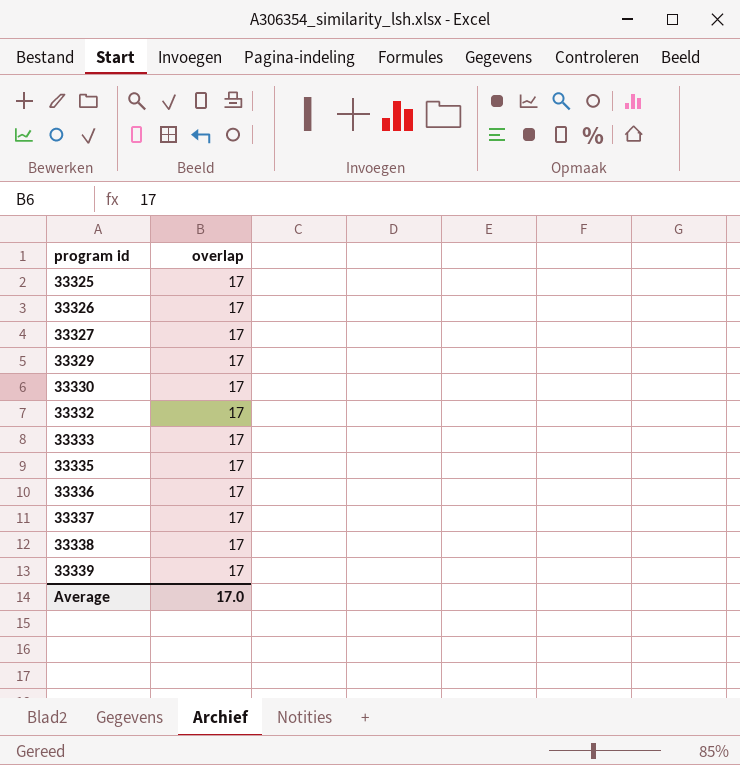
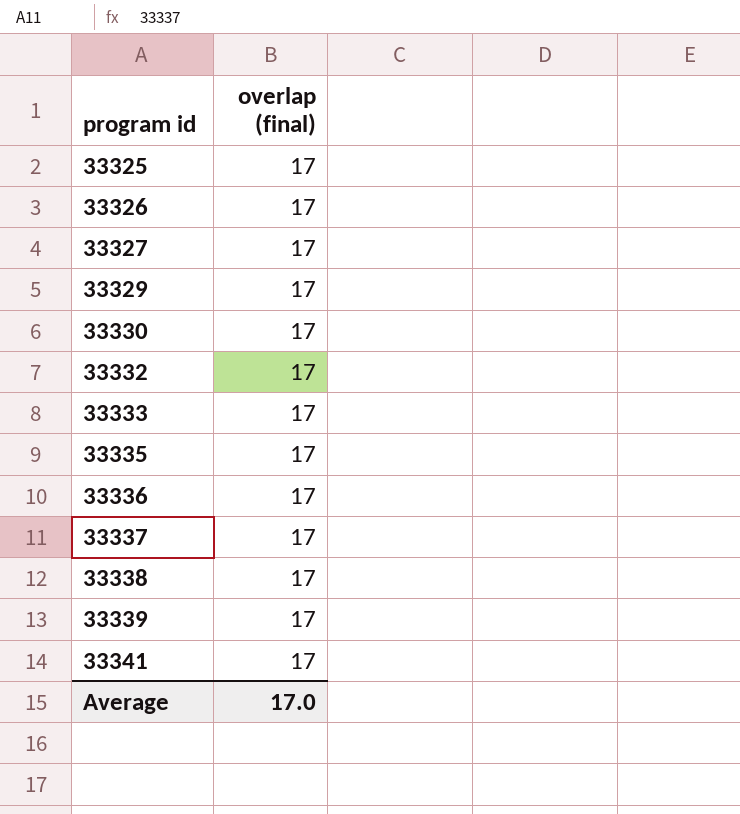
column name: overlap -> overlap (final)
row 33341: none -> 17

